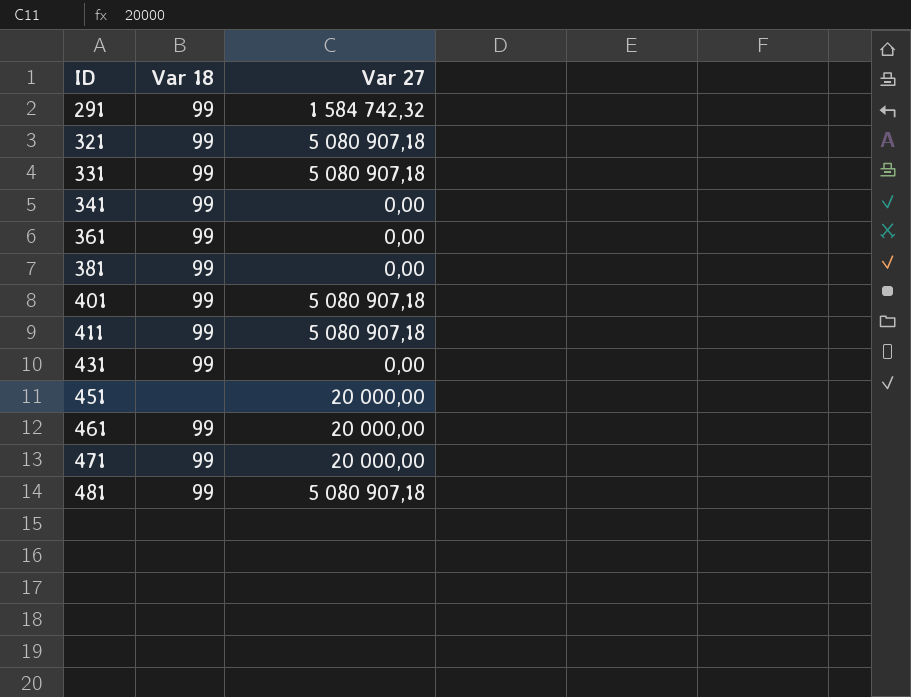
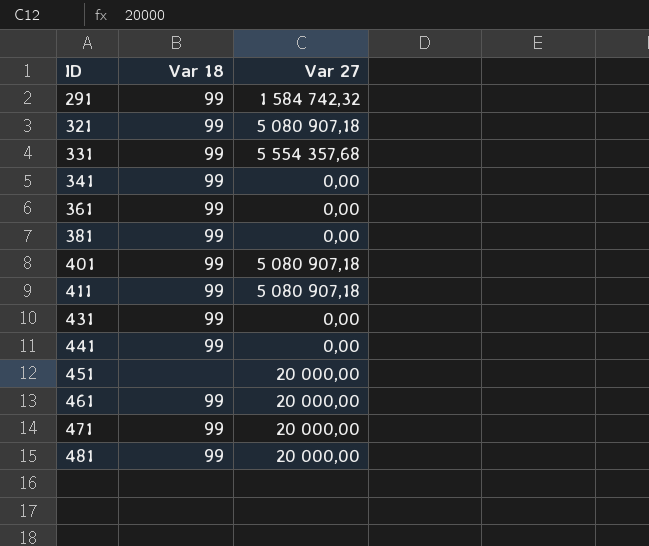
331 | Var 27: 5 080 907,18 -> 5 554 357,68
row 441: none -> 99 | 0,00
481 | Var 27: 5 080 907,18 -> 20 000,00

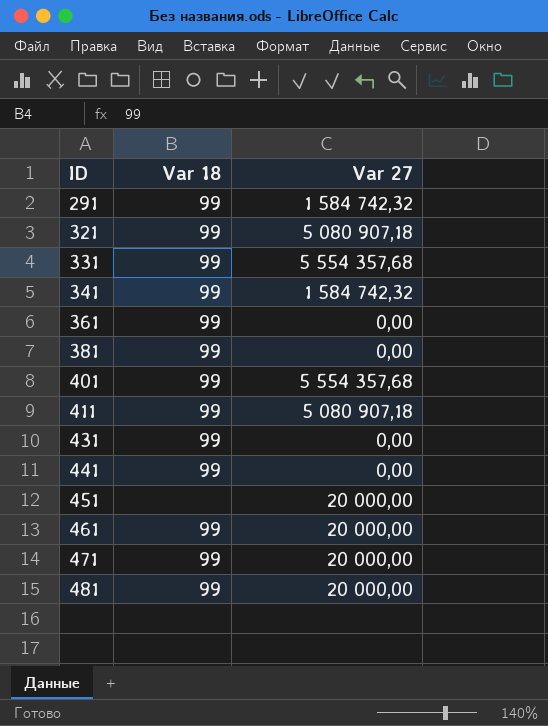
341 | Var 27: 0,00 -> 1 584 742,32
401 | Var 27: 5 080 907,18 -> 5 554 357,68

